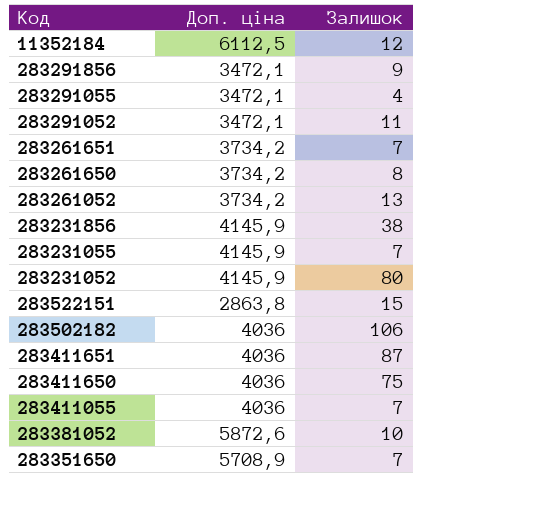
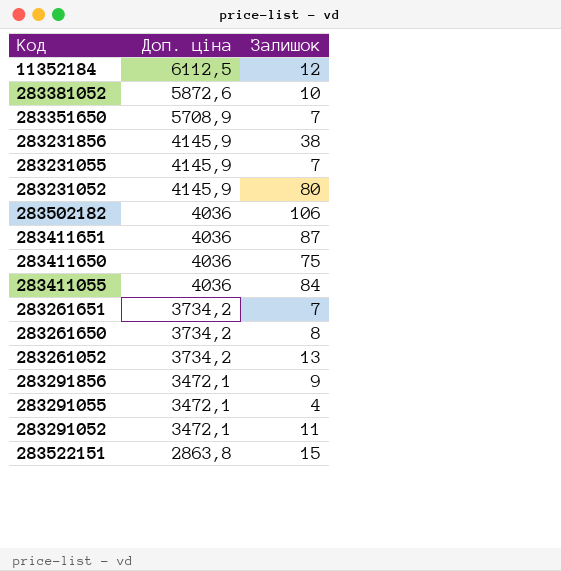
row order: none -> Доп. ціна descending
283411055 | Залишок: 7 -> 84

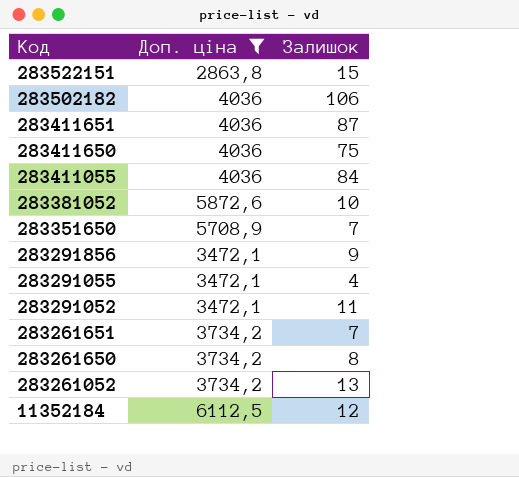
filter: none -> Доп. ціна != 4145,9
row order: Доп. ціна descending -> Код descending

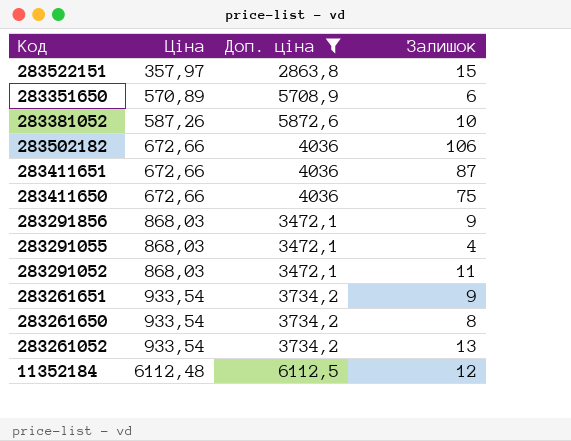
row order: Код descending -> Ціна ascending
column Ціна | position: none -> 2
row 283411055: 4036 | 84 -> none
283351650 | Залишок: 7 -> 6
283261651 | Залишок: 7 -> 9

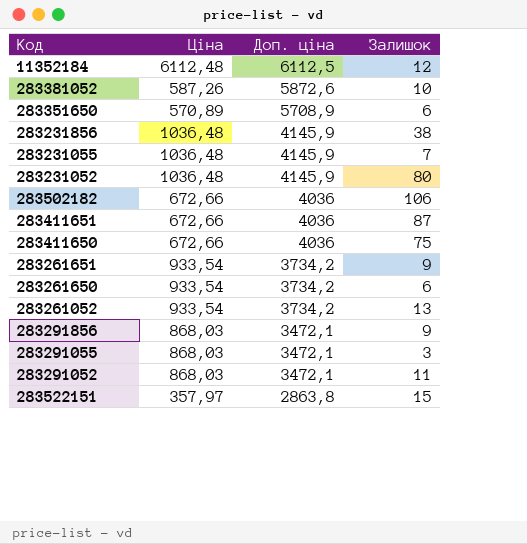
filter: Доп. ціна != 4145,9 -> none
row order: Ціна ascending -> Доп. ціна descending
283261650 | Залишок: 8 -> 6
283291055 | Залишок: 4 -> 3

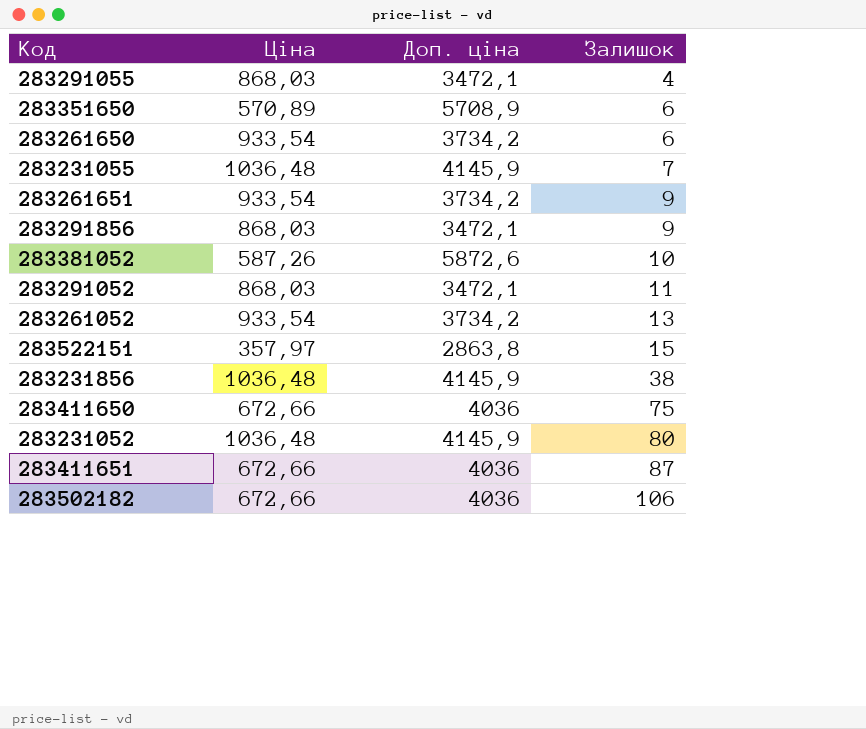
row order: Доп. ціна descending -> Залишок ascending
row 11352184: 6112,48 | 6112,5 | 12 -> none
283291055 | Залишок: 3 -> 4

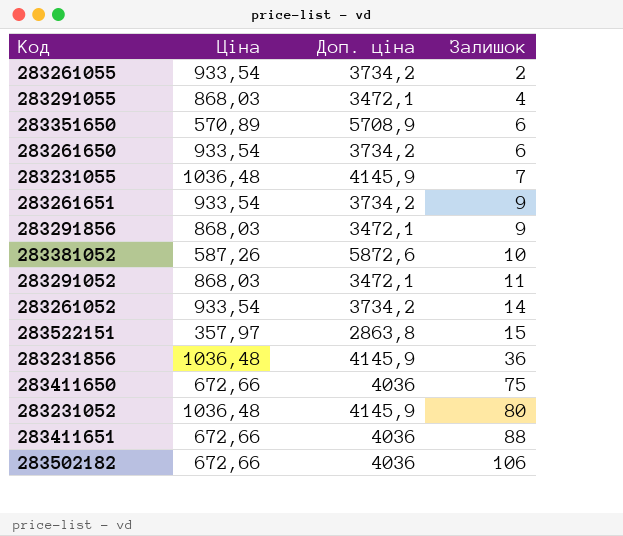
row 283261055: none -> 933,54 | 3734,2 | 2
283261052 | Залишок: 13 -> 14
283231856 | Залишок: 38 -> 36
283411651 | Залишок: 87 -> 88

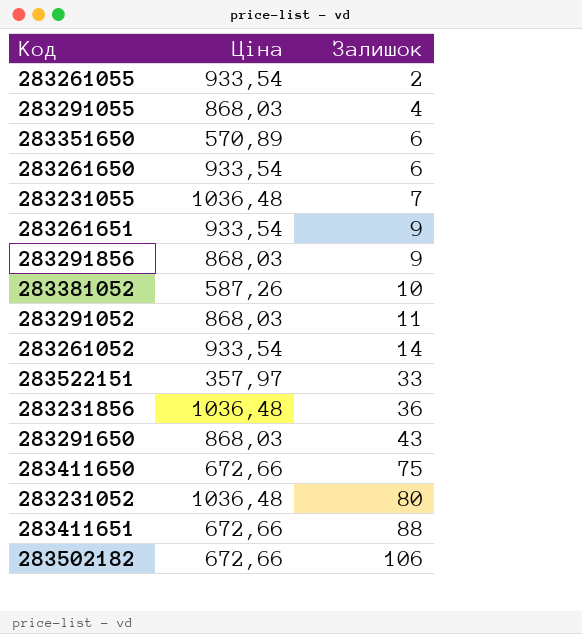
column Доп. ціна | position: 3 -> none
283522151 | Залишок: 15 -> 33
row 283291650: none -> 868,03 | 43

